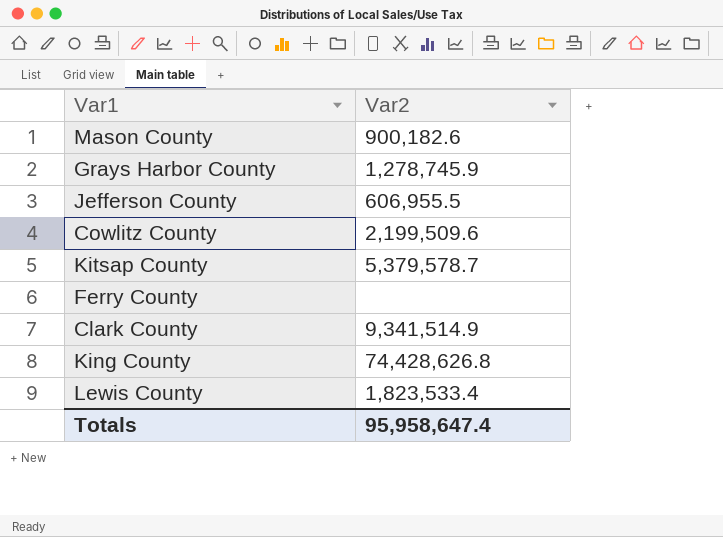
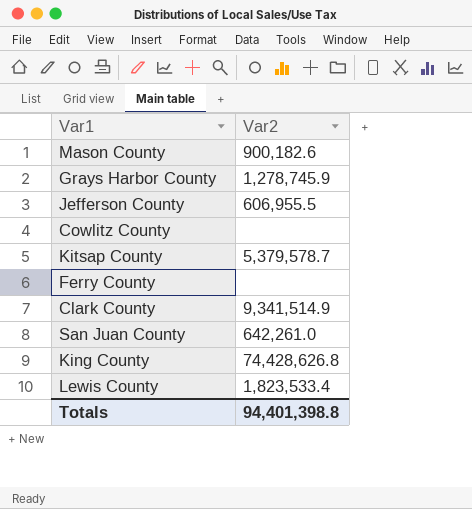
Cowlitz County | Var2: 2,199,509.6 -> none
row San Juan County: none -> 642,261.0
Totals | Var2: 95,958,647.4 -> 94,401,398.8

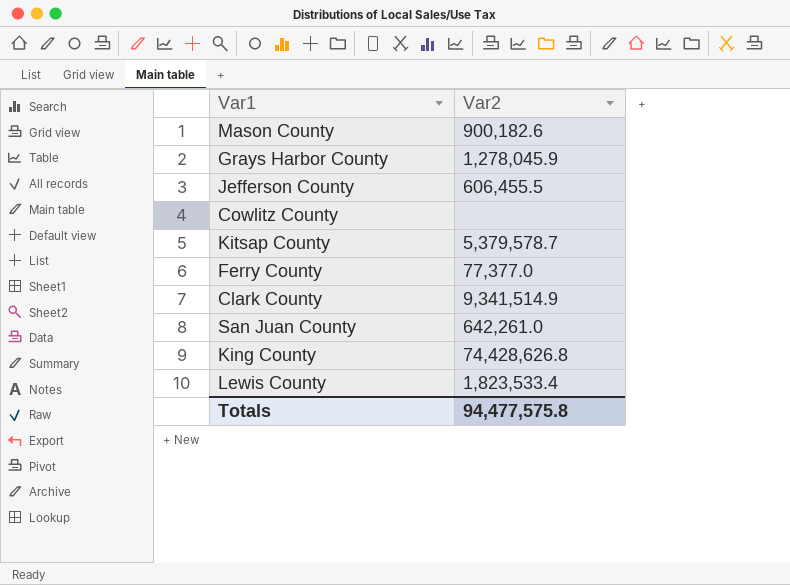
Grays Harbor County | Var2: 1,278,745.9 -> 1,278,045.9
Jefferson County | Var2: 606,955.5 -> 606,455.5
Ferry County | Var2: none -> 77,377.0
Totals | Var2: 94,401,398.8 -> 94,477,575.8

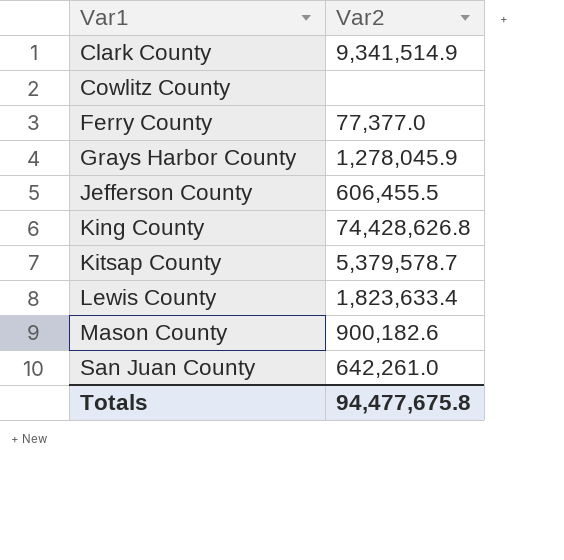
row order: none -> Var1 ascending
Lewis County | Var2: 1,823,533.4 -> 1,823,633.4
Totals | Var2: 94,477,575.8 -> 94,477,675.8

